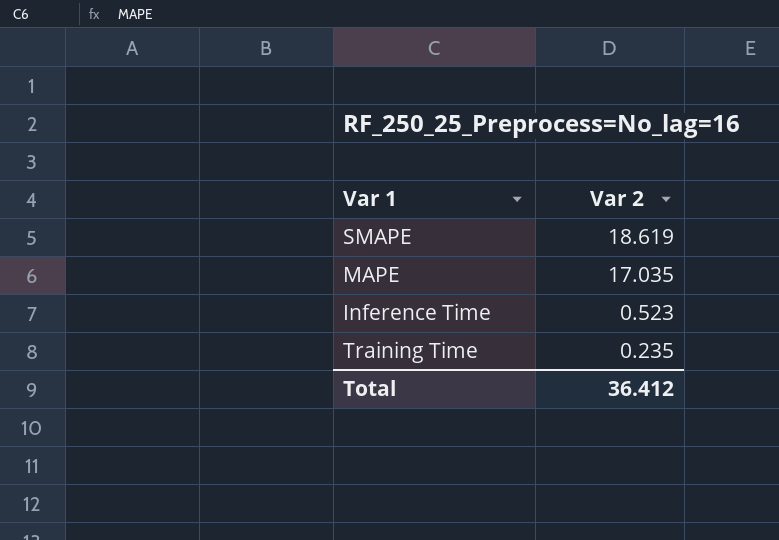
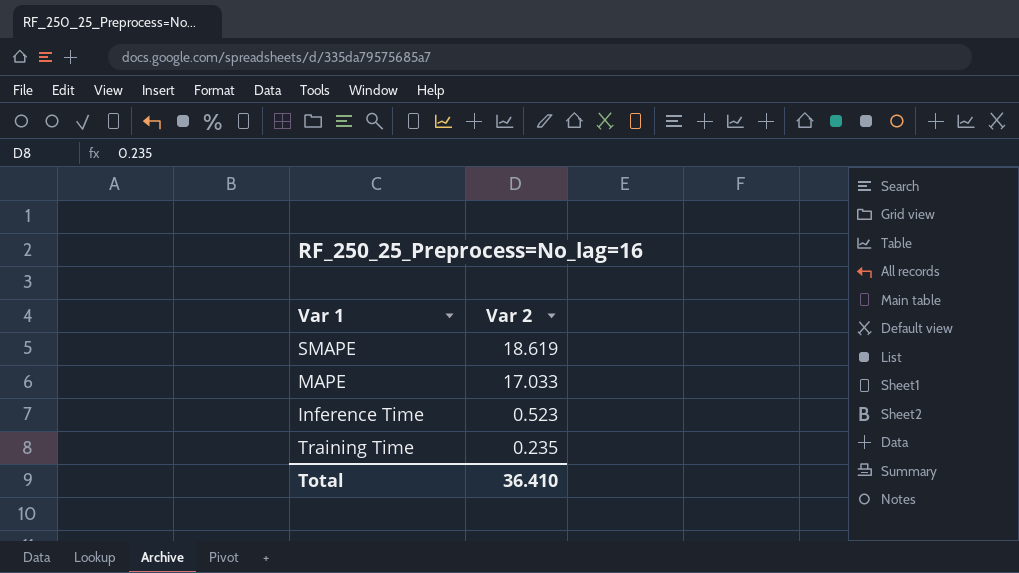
MAPE | Var 2: 17.035 -> 17.033
Total | Var 2: 36.412 -> 36.410

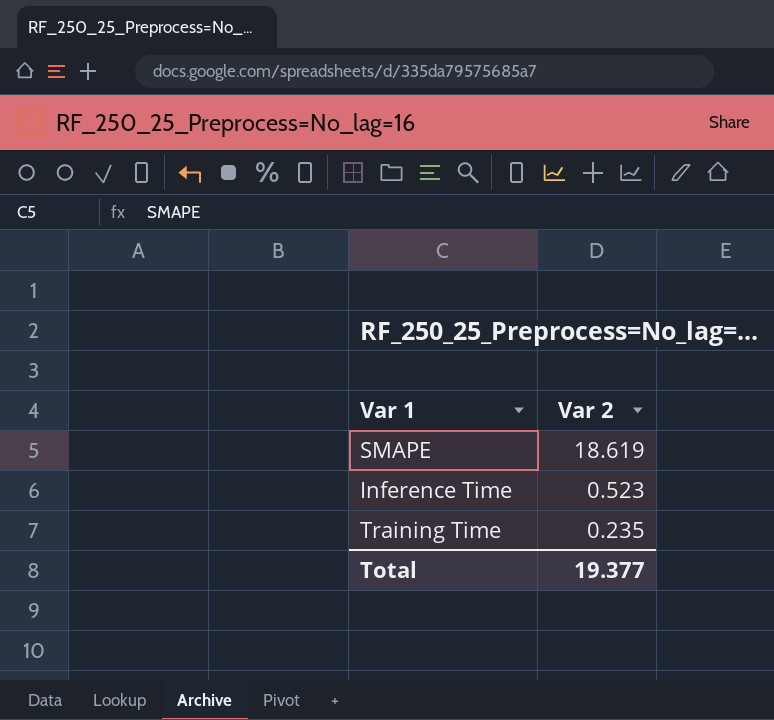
row MAPE: 17.033 -> none
Total | Var 2: 36.410 -> 19.377

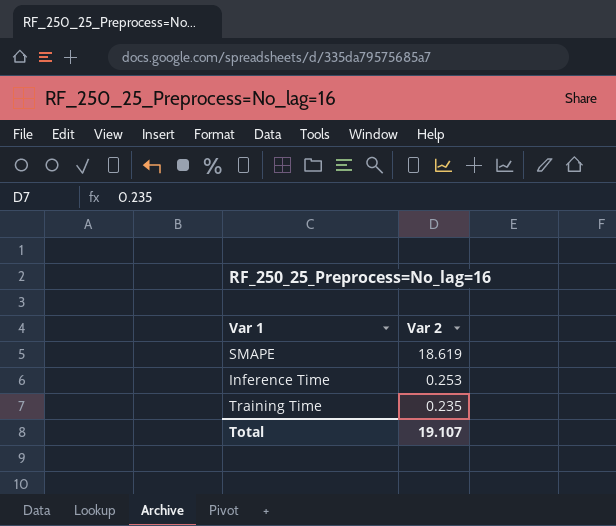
Inference Time | Var 2: 0.523 -> 0.253
Total | Var 2: 19.377 -> 19.107

